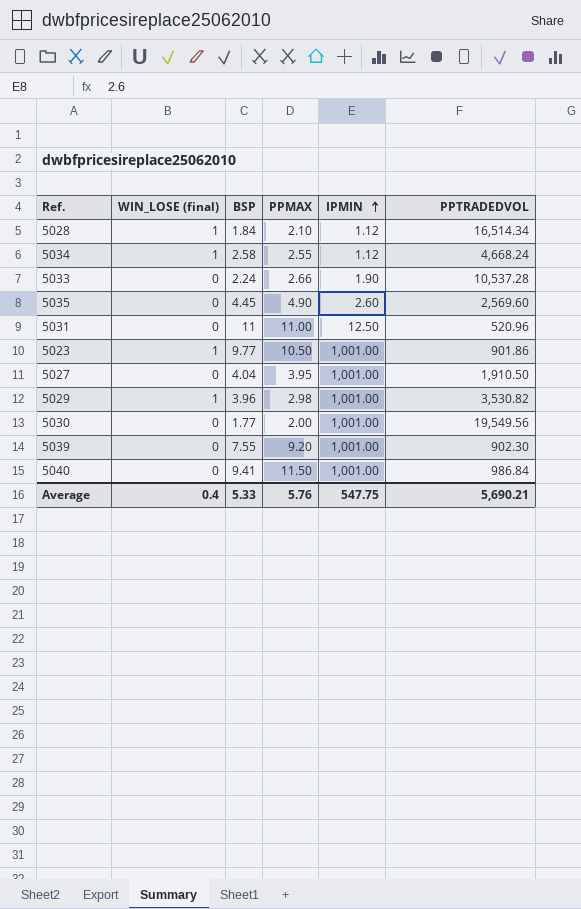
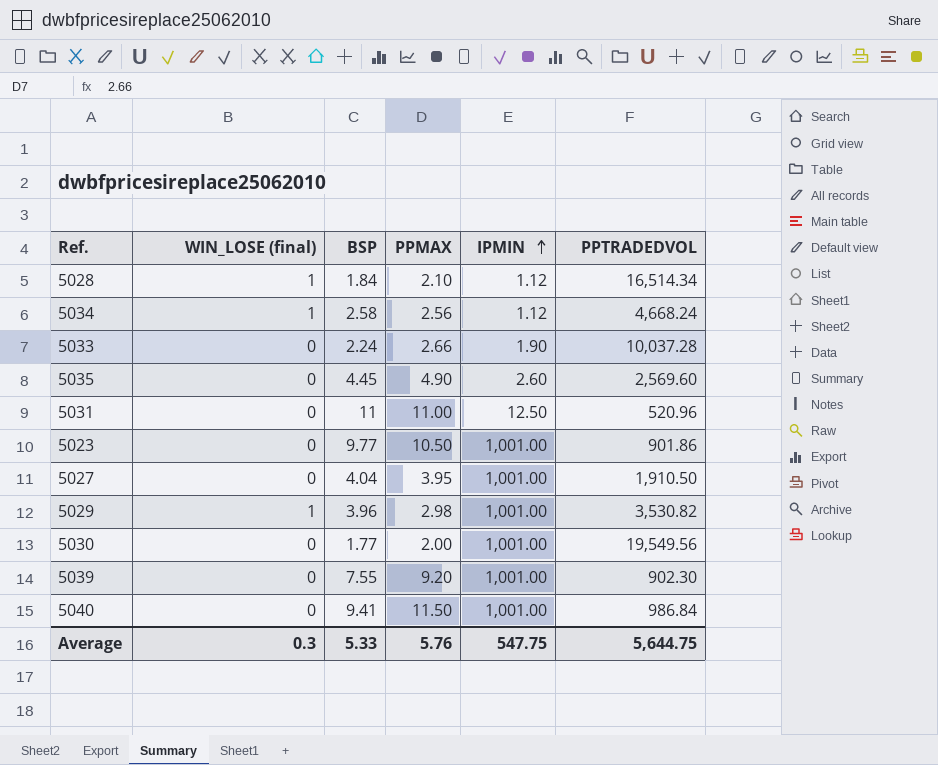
5034 | PPMAX: 2.55 -> 2.56
5033 | PPTRADEDVOL: 10,537.28 -> 10,037.28
5023 | WIN_LOSE (final): 1 -> 0
Average | WIN_LOSE (final): 0.4 -> 0.3
Average | PPTRADEDVOL: 5,690.21 -> 5,644.75

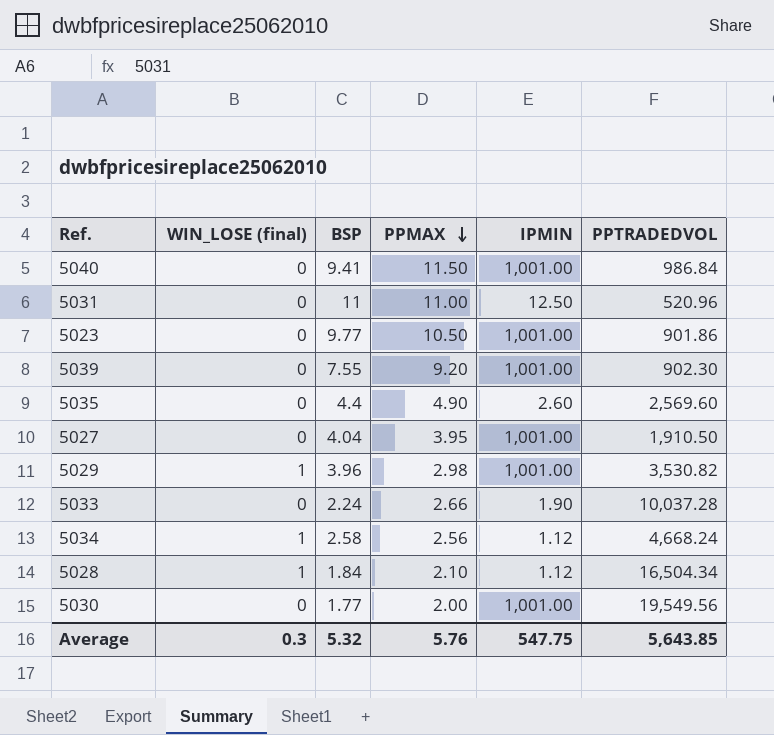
row order: IPMIN ascending -> PPMAX descending
5035 | BSP: 4.45 -> 4.4
5028 | PPTRADEDVOL: 16,514.34 -> 16,504.34
Average | BSP: 5.33 -> 5.32
Average | PPTRADEDVOL: 5,644.75 -> 5,643.85

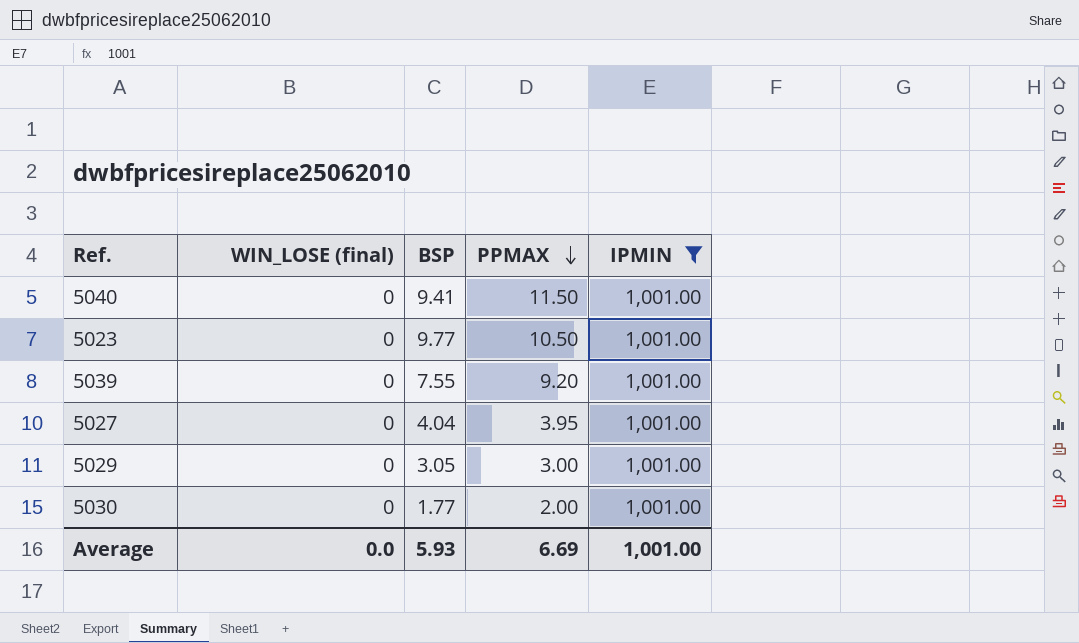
filter: none -> IPMIN = 1,001.00
column PPTRADEDVOL | position: 6 -> none
5029 | WIN_LOSE (final): 1 -> 0
5029 | BSP: 3.96 -> 3.05
5029 | PPMAX: 2.98 -> 3.00
Average | WIN_LOSE (final): 0.3 -> 0.0
Average | BSP: 5.32 -> 5.93
Average | PPMAX: 5.76 -> 6.69
Average | IPMIN: 547.75 -> 1,001.00

